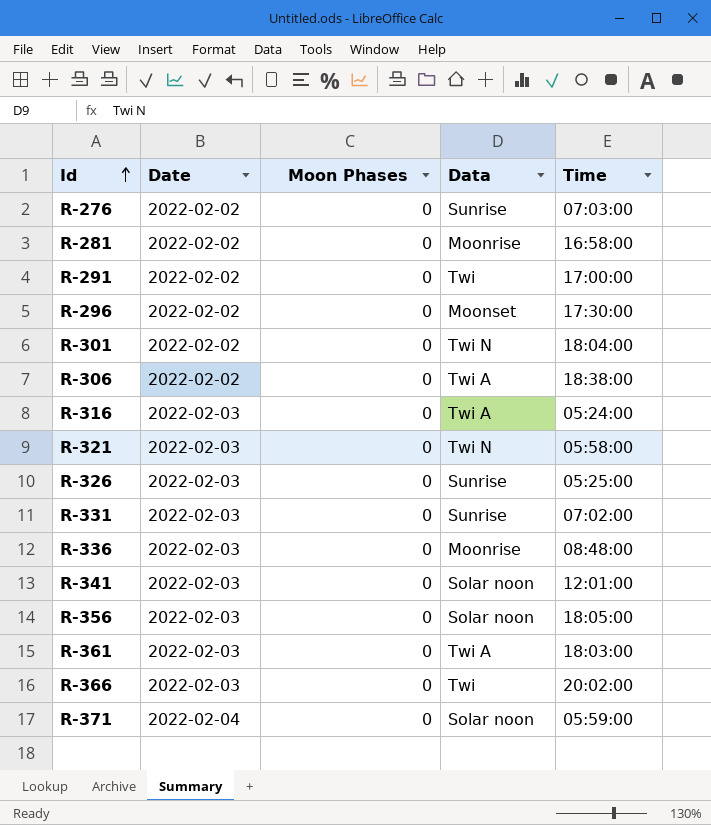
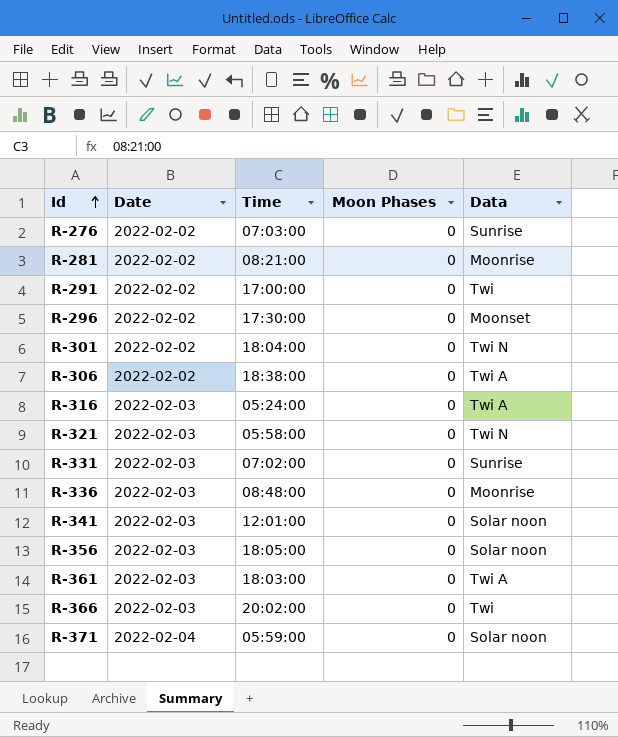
column Time | position: 5 -> 3
row R-326: 2022-02-03 | 0 | Sunrise | 05:25:00 -> none
R-281 | Time: 16:58:00 -> 08:21:00

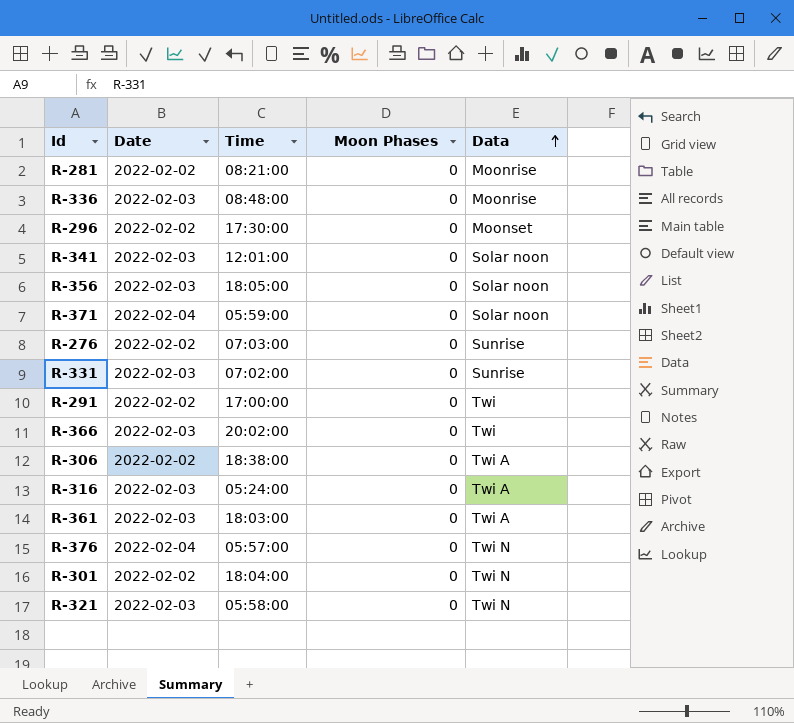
row order: Id ascending -> Data ascending
row R-376: none -> 2022-02-04 | 05:57:00 | 0 | Twi N

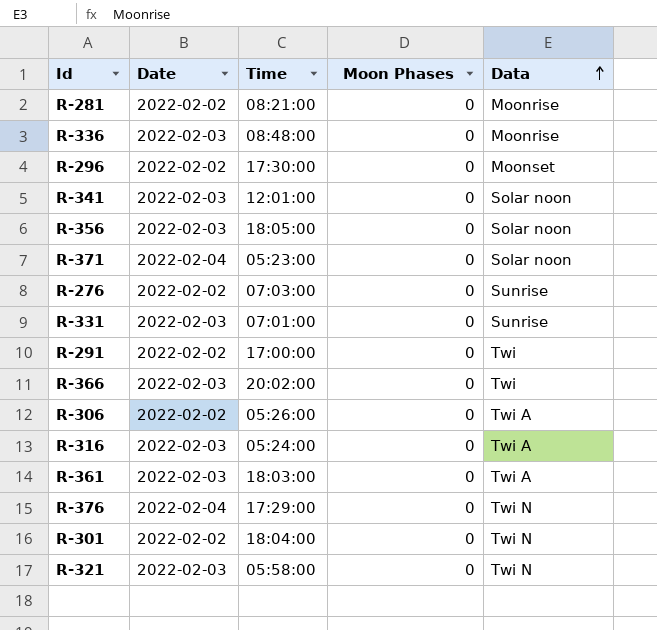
R-371 | Time: 05:59:00 -> 05:23:00
R-331 | Time: 07:02:00 -> 07:01:00
R-306 | Time: 18:38:00 -> 05:26:00
R-376 | Time: 05:57:00 -> 17:29:00

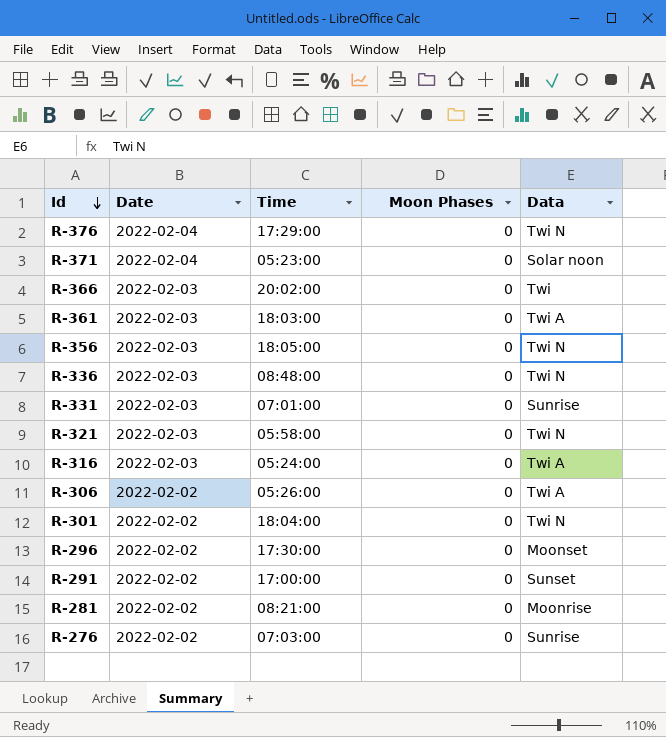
row order: Data ascending -> Id descending
row R-341: 2022-02-03 | 12:01:00 | 0 | Solar noon -> none
R-356 | Data: Solar noon -> Twi N
R-336 | Data: Moonrise -> Twi N
R-291 | Data: Twi -> Sunset

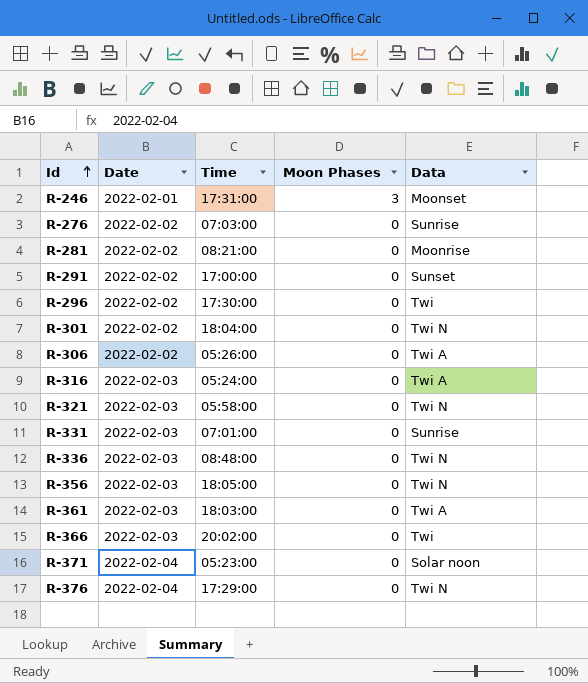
row order: Id descending -> Id ascending
row R-246: none -> 2022-02-01 | 17:31:00 | 3 | Moonset
R-296 | Data: Moonset -> Twi

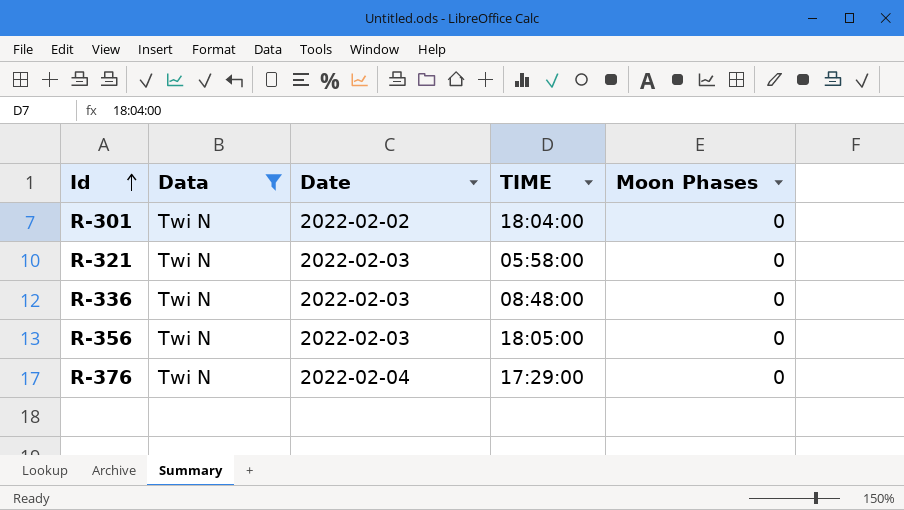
filter: none -> Data = Twi N
column Data | position: 5 -> 2
column name: Time -> TIME

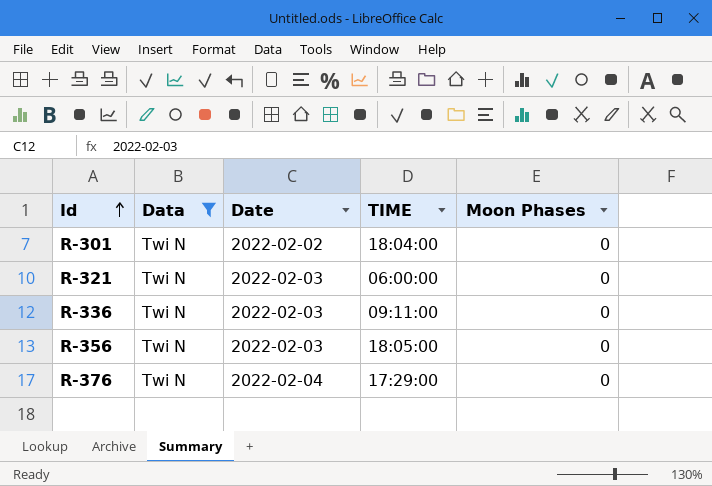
R-321 | TIME: 05:58:00 -> 06:00:00
R-336 | TIME: 08:48:00 -> 09:11:00

